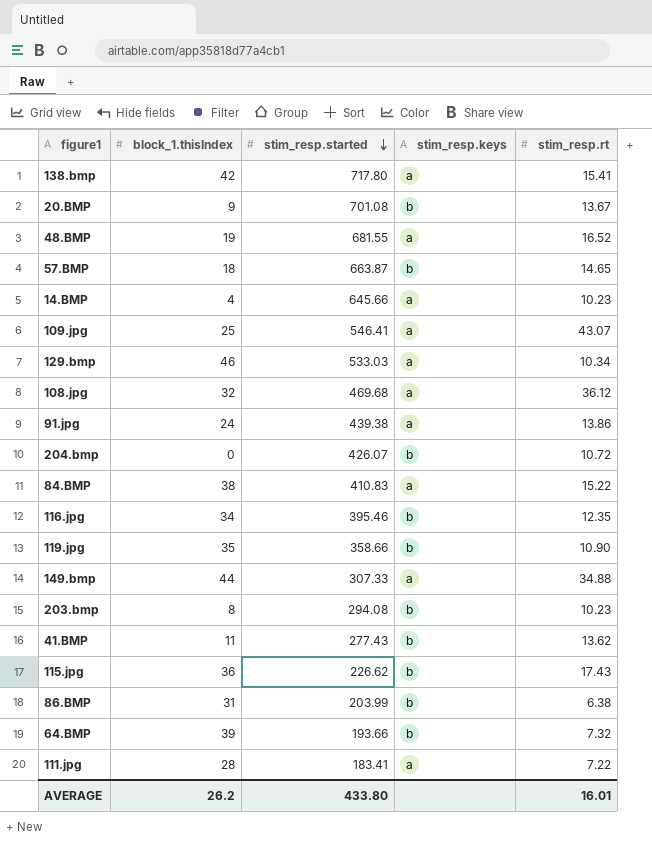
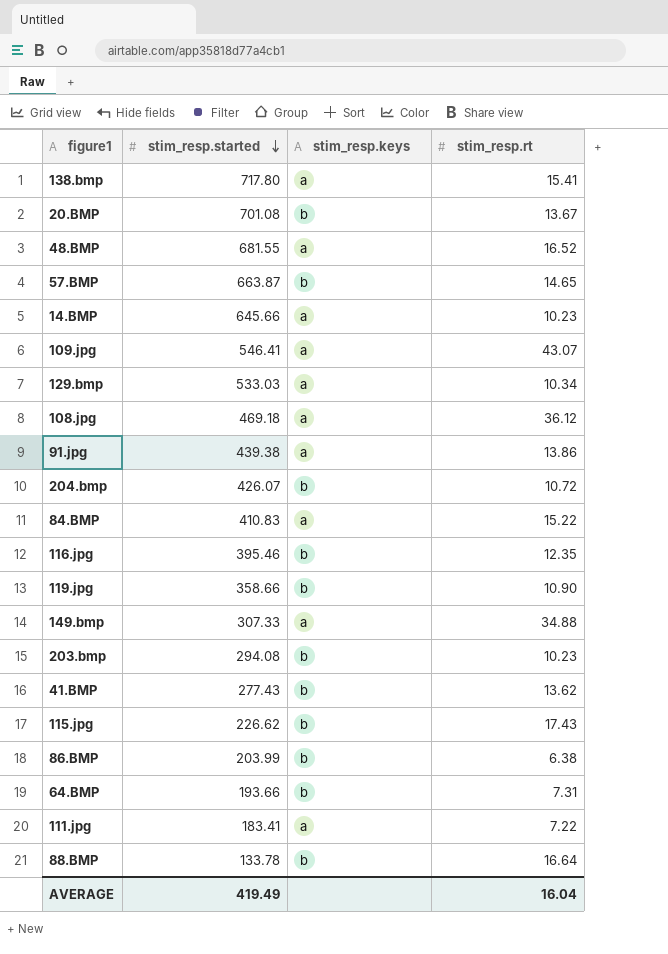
column block_1.thisIndex | position: 2 -> none
108.jpg | stim_resp.started: 469.68 -> 469.18
64.BMP | stim_resp.rt: 7.32 -> 7.31
row 88.BMP: none -> 133.78 | b | 16.64
AVERAGE | stim_resp.started: 433.80 -> 419.49
AVERAGE | stim_resp.rt: 16.01 -> 16.04

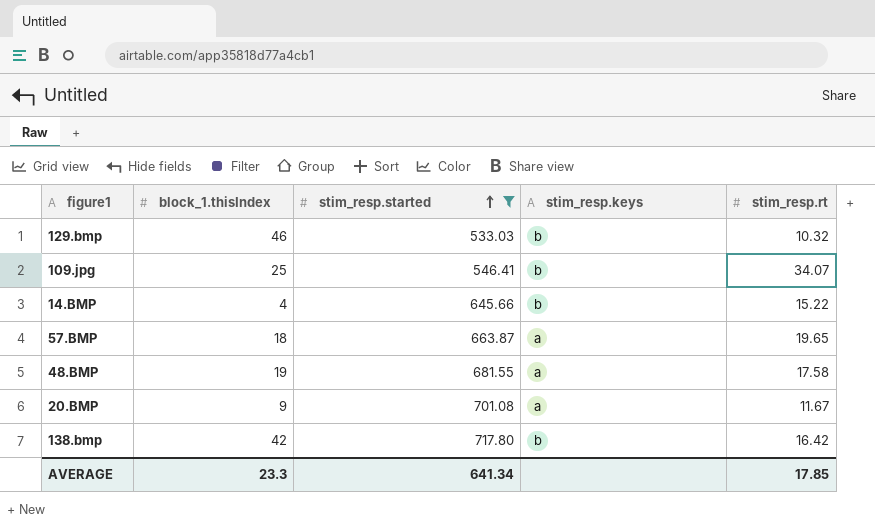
filter: none -> stim_resp.started >= 533.03
row order: stim_resp.started descending -> stim_resp.started ascending
column block_1.thisIndex | position: none -> 2
129.bmp | stim_resp.keys: a -> b
129.bmp | stim_resp.rt: 10.34 -> 10.32
109.jpg | stim_resp.keys: a -> b
109.jpg | stim_resp.rt: 43.07 -> 34.07
14.BMP | stim_resp.keys: a -> b
14.BMP | stim_resp.rt: 10.23 -> 15.22
57.BMP | stim_resp.keys: b -> a
57.BMP | stim_resp.rt: 14.65 -> 19.65
48.BMP | stim_resp.rt: 16.52 -> 17.58
20.BMP | stim_resp.keys: b -> a
20.BMP | stim_resp.rt: 13.67 -> 11.67
138.bmp | stim_resp.keys: a -> b
138.bmp | stim_resp.rt: 15.41 -> 16.42
AVERAGE | stim_resp.started: 419.49 -> 641.34
AVERAGE | stim_resp.rt: 16.04 -> 17.85

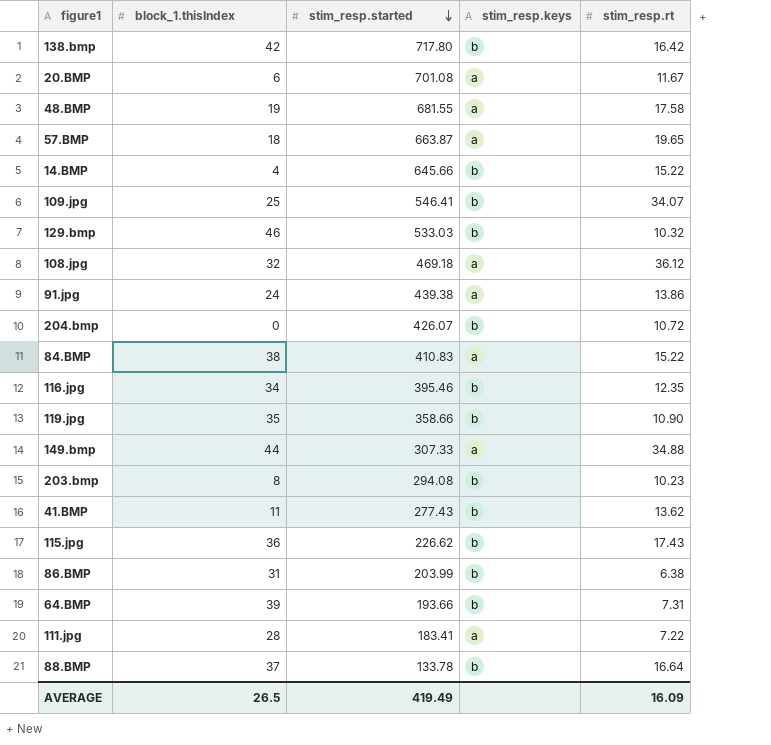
filter: stim_resp.started >= 533.03 -> none
row order: stim_resp.started ascending -> stim_resp.started descending
20.BMP | block_1.thisIndex: 9 -> 6
AVERAGE | block_1.thisIndex: 23.3 -> 26.5
AVERAGE | stim_resp.started: 641.34 -> 419.49
AVERAGE | stim_resp.rt: 17.85 -> 16.09

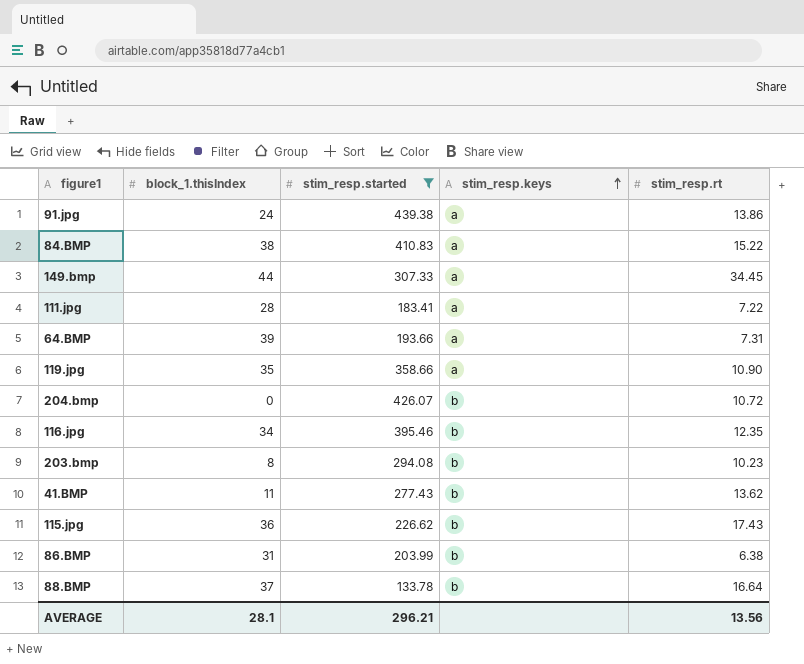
filter: none -> stim_resp.started <= 439.38
row order: stim_resp.started descending -> stim_resp.keys ascending
149.bmp | stim_resp.rt: 34.88 -> 34.45
64.BMP | stim_resp.keys: b -> a
119.jpg | stim_resp.keys: b -> a
AVERAGE | block_1.thisIndex: 26.5 -> 28.1
AVERAGE | stim_resp.started: 419.49 -> 296.21
AVERAGE | stim_resp.rt: 16.09 -> 13.56

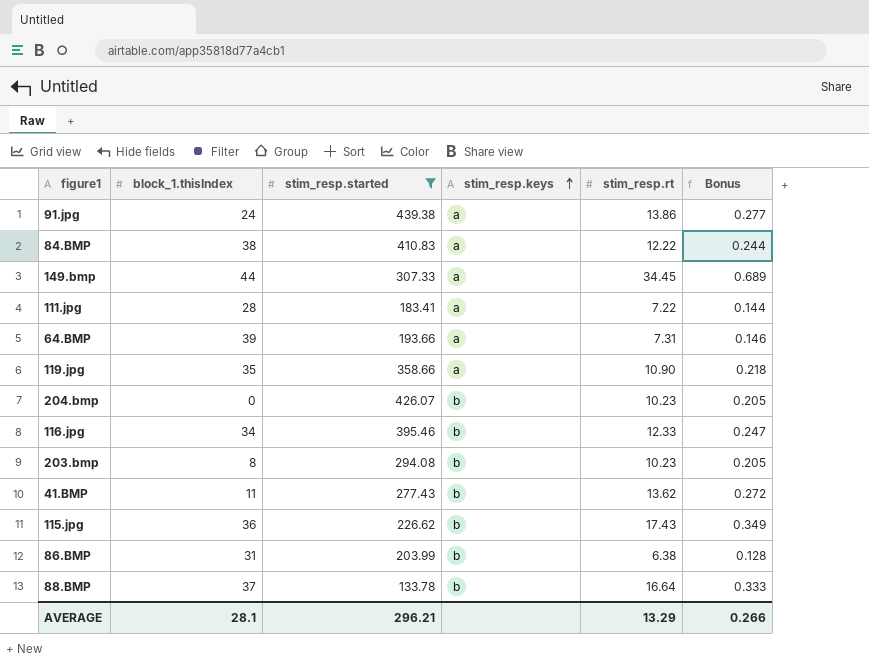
column Bonus | formula: none -> [stim_resp.rt] * 0.02
84.BMP | stim_resp.rt: 15.22 -> 12.22
204.bmp | stim_resp.rt: 10.72 -> 10.23
116.jpg | stim_resp.rt: 12.35 -> 12.33
AVERAGE | stim_resp.rt: 13.56 -> 13.29

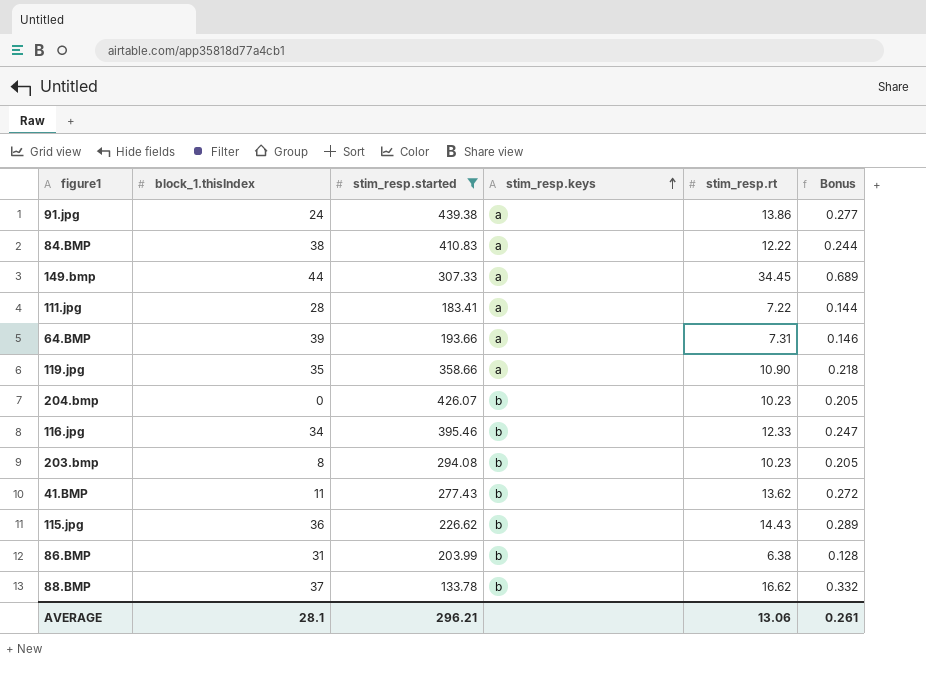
115.jpg | stim_resp.rt: 17.43 -> 14.43
115.jpg | Bonus: 0.349 -> 0.289
88.BMP | stim_resp.rt: 16.64 -> 16.62
88.BMP | Bonus: 0.333 -> 0.332
AVERAGE | stim_resp.rt: 13.29 -> 13.06
AVERAGE | Bonus: 0.266 -> 0.261

